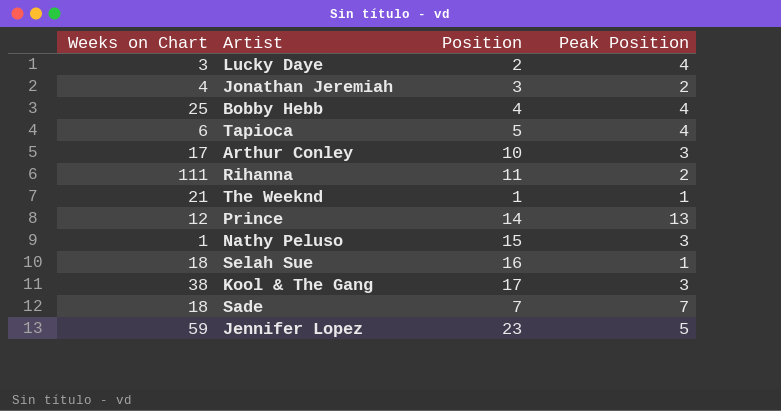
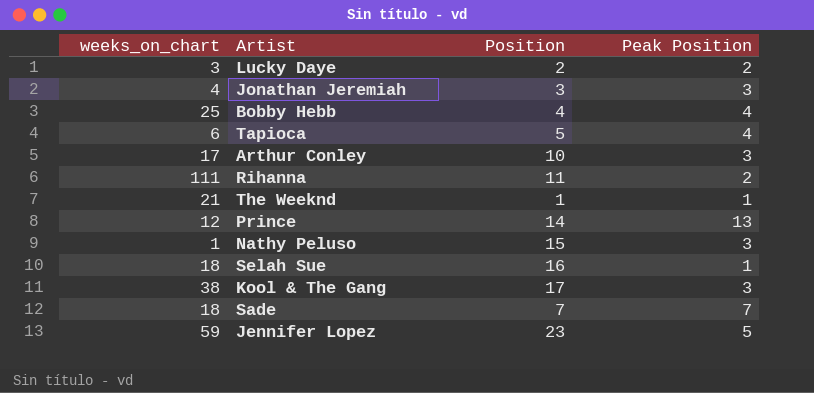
column name: Weeks on Chart -> weeks_on_chart
Lucky Daye | Peak Position: 4 -> 2
Jonathan Jeremiah | Peak Position: 2 -> 3

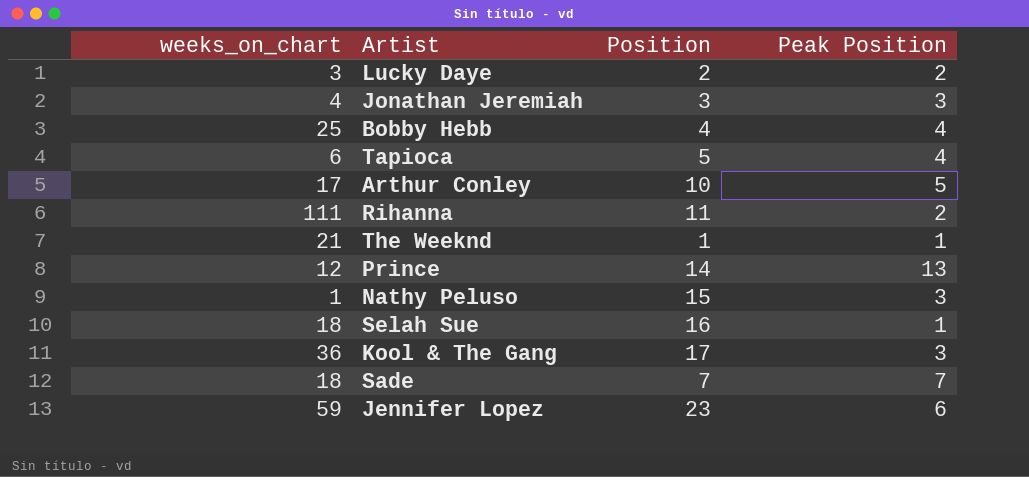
Arthur Conley | Peak Position: 3 -> 5
Kool & The Gang | weeks_on_chart: 38 -> 36
Jennifer Lopez | Peak Position: 5 -> 6

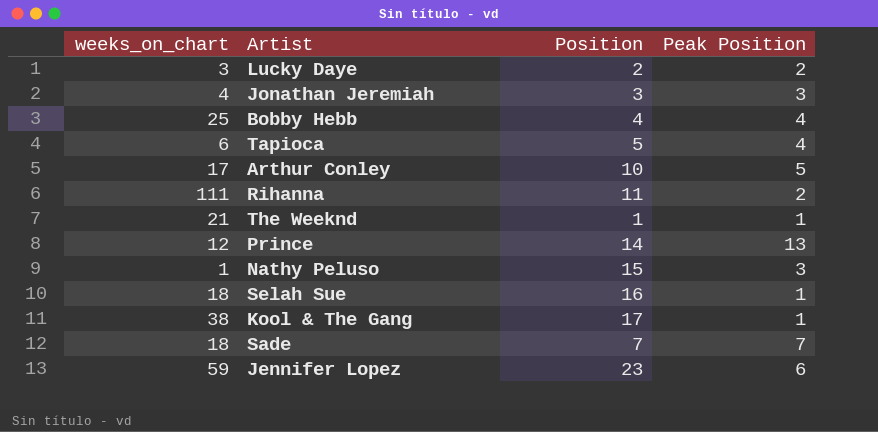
Kool & The Gang | weeks_on_chart: 36 -> 38
Kool & The Gang | Peak Position: 3 -> 1

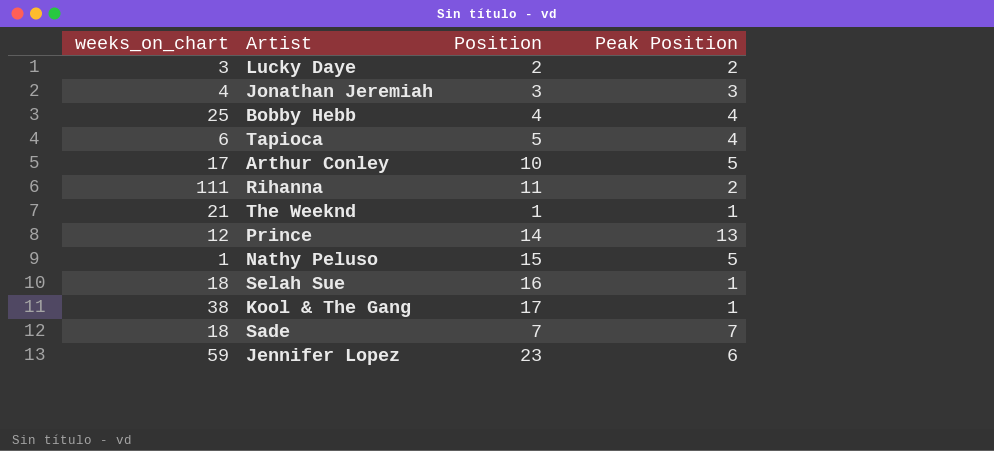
Nathy Peluso | Peak Position: 3 -> 5

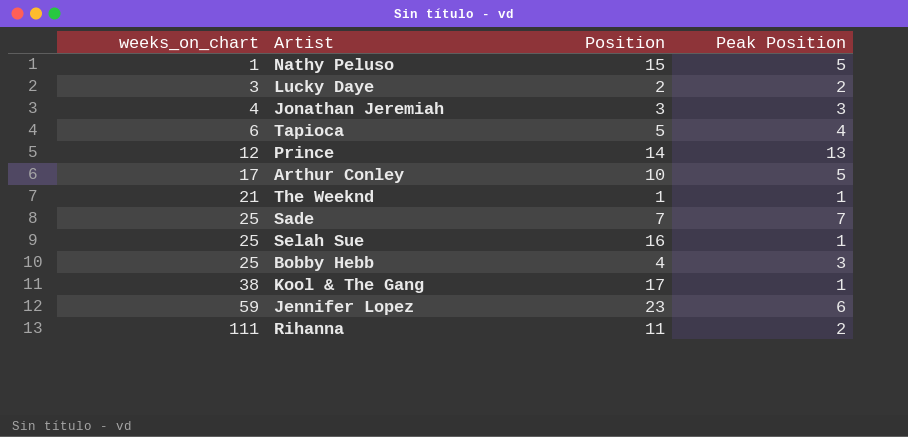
row order: none -> weeks_on_chart ascending
Sade | weeks_on_chart: 18 -> 25
Selah Sue | weeks_on_chart: 18 -> 25
Bobby Hebb | Peak Position: 4 -> 3

